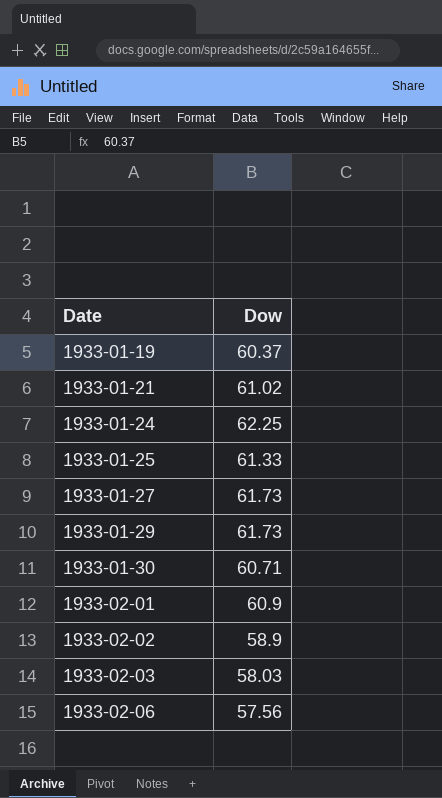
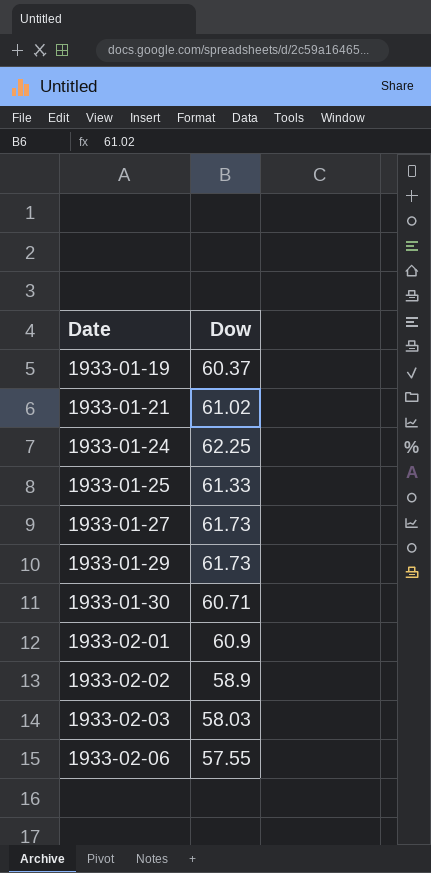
1933-02-06 | Dow: 57.56 -> 57.55

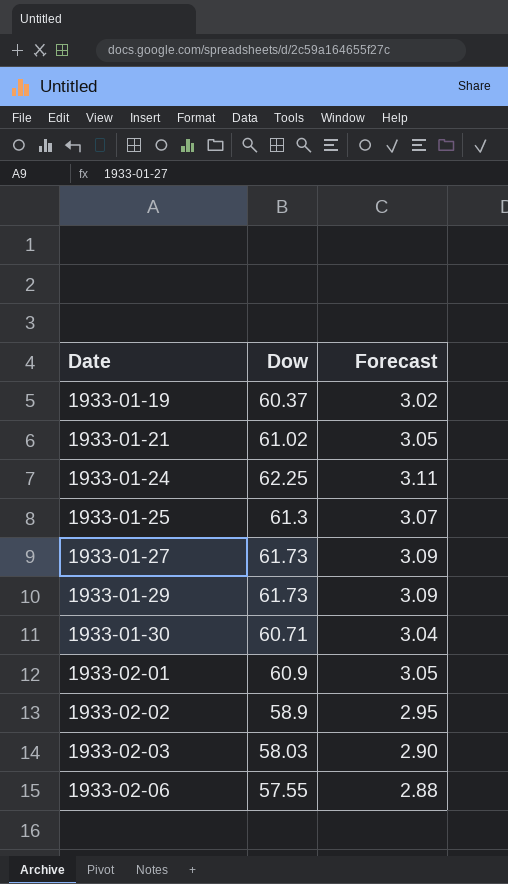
column Forecast | formula: none -> [Dow] * 0.05
1933-01-25 | Dow: 61.33 -> 61.3

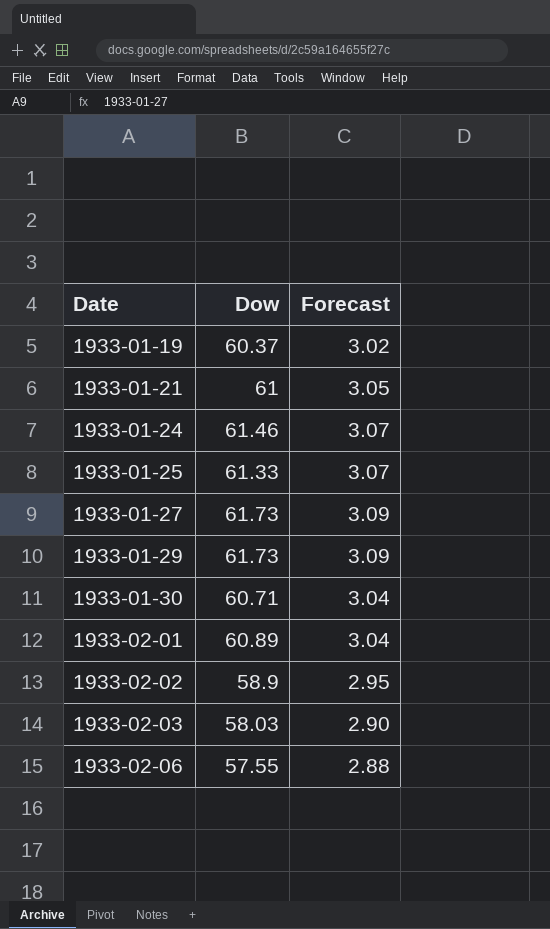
1933-01-21 | Dow: 61.02 -> 61
1933-01-24 | Dow: 62.25 -> 61.46
1933-01-24 | Forecast: 3.11 -> 3.07
1933-01-25 | Dow: 61.3 -> 61.33
1933-02-01 | Dow: 60.9 -> 60.89
1933-02-01 | Forecast: 3.05 -> 3.04

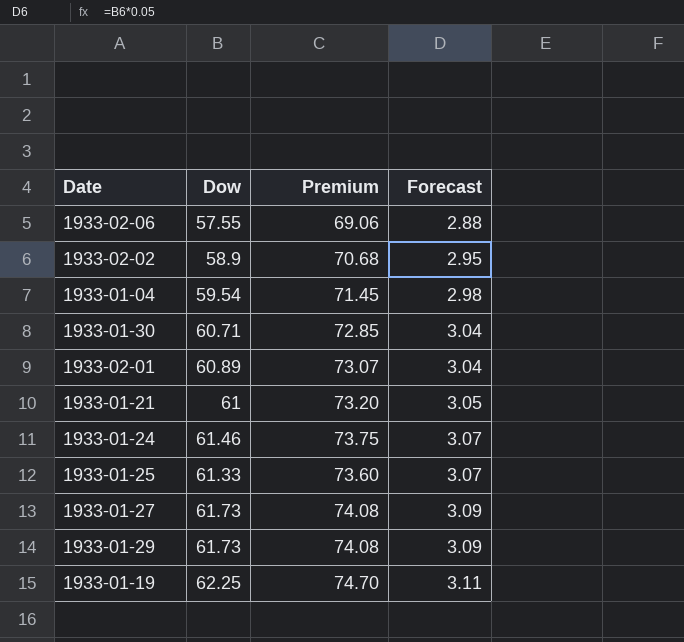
row order: Date ascending -> Forecast ascending
column Premium | formula: none -> [Dow] * 1.2
row 1933-02-03: 58.03 | 2.90 -> none
row 1933-01-04: none -> 59.54 | 71.45 | 2.98
1933-01-19 | Dow: 60.37 -> 62.25
1933-01-19 | Forecast: 3.02 -> 3.11

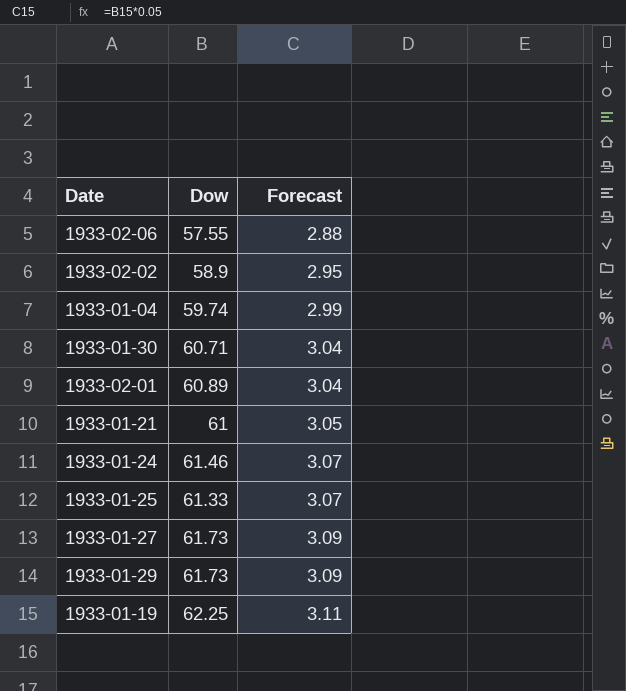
column Premium | formula: [Dow] * 1.2 -> none
1933-01-04 | Dow: 59.54 -> 59.74
1933-01-04 | Forecast: 2.98 -> 2.99

